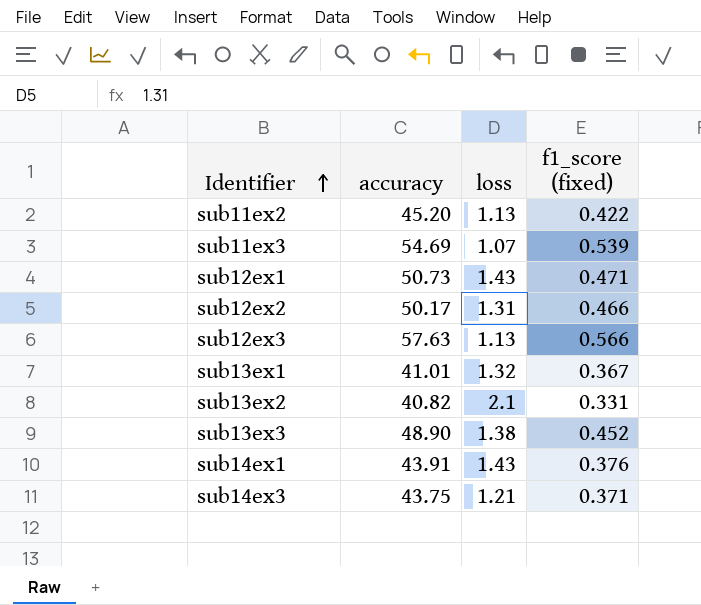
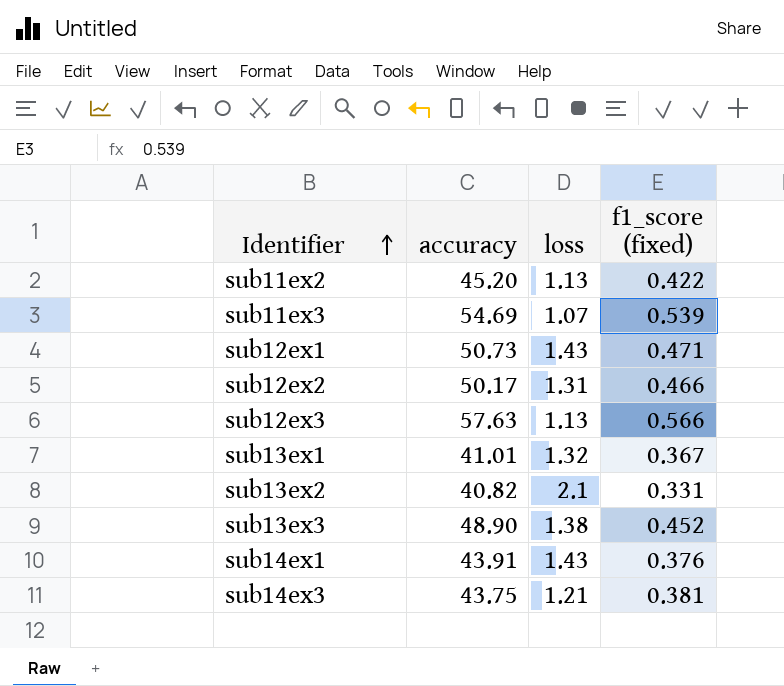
sub14ex3 | f1_score (fixed): 0.371 -> 0.381

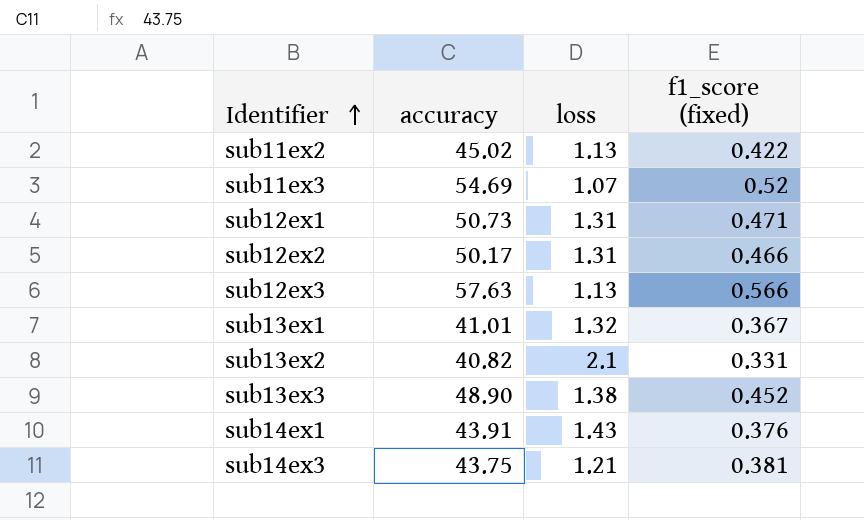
sub11ex2 | accuracy: 45.20 -> 45.02
sub11ex3 | f1_score (fixed): 0.539 -> 0.52
sub12ex1 | loss: 1.43 -> 1.31

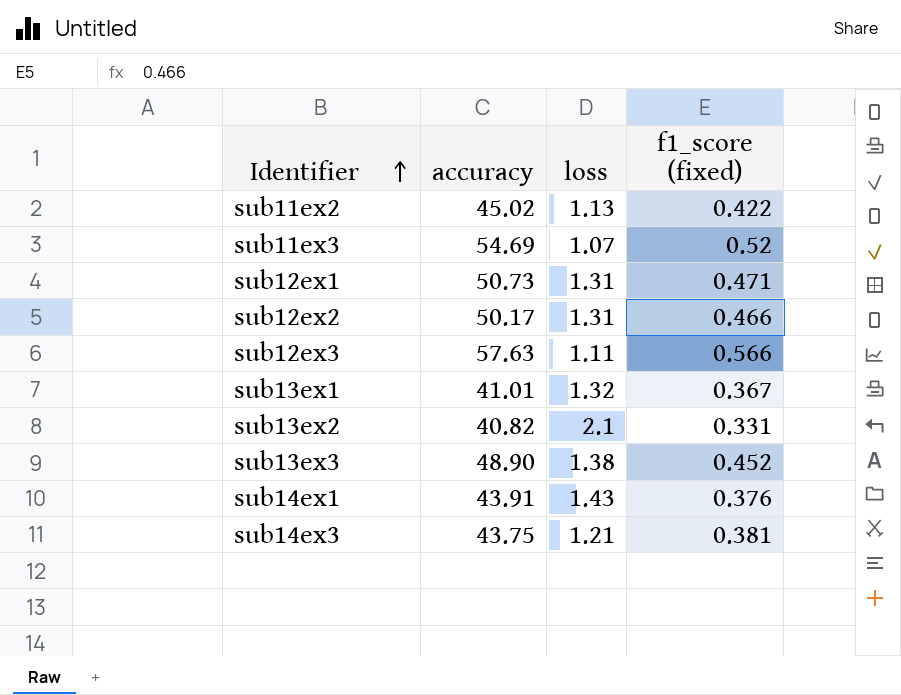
sub12ex3 | loss: 1.13 -> 1.11

